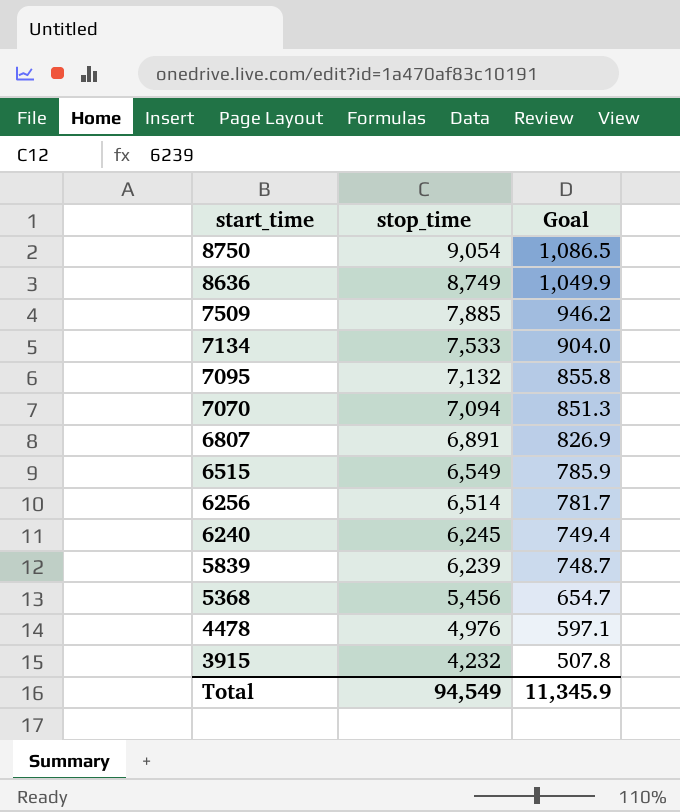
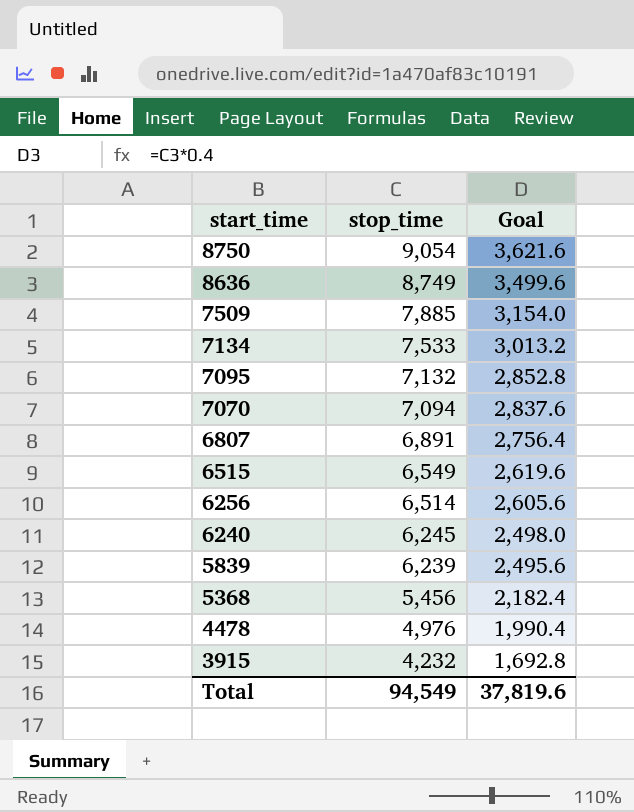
column Goal | formula: [stop_time] * 0.12 -> [stop_time] * 0.4
Total | Goal: 11,345.9 -> 37,819.6

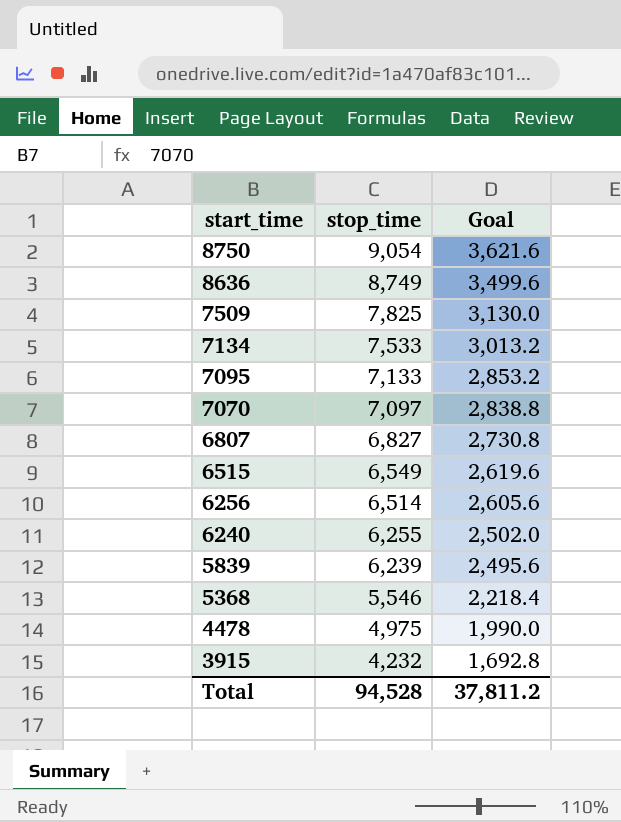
7509 | stop_time: 7,885 -> 7,825
7509 | Goal: 3,154.0 -> 3,130.0
7095 | stop_time: 7,132 -> 7,133
7095 | Goal: 2,852.8 -> 2,853.2
7070 | stop_time: 7,094 -> 7,097
7070 | Goal: 2,837.6 -> 2,838.8
6807 | stop_time: 6,891 -> 6,827
6807 | Goal: 2,756.4 -> 2,730.8
6240 | stop_time: 6,245 -> 6,255
6240 | Goal: 2,498.0 -> 2,502.0
5368 | stop_time: 5,456 -> 5,546
5368 | Goal: 2,182.4 -> 2,218.4
4478 | stop_time: 4,976 -> 4,975
4478 | Goal: 1,990.4 -> 1,990.0
Total | stop_time: 94,549 -> 94,528
Total | Goal: 37,819.6 -> 37,811.2

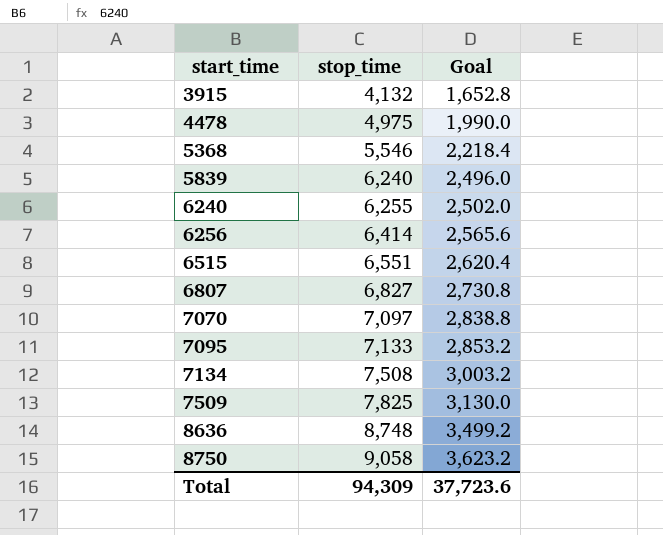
row order: start_time descending -> start_time ascending
3915 | stop_time: 4,232 -> 4,132
3915 | Goal: 1,692.8 -> 1,652.8
5839 | stop_time: 6,239 -> 6,240
5839 | Goal: 2,495.6 -> 2,496.0
6256 | stop_time: 6,514 -> 6,414
6256 | Goal: 2,605.6 -> 2,565.6
6515 | stop_time: 6,549 -> 6,551
6515 | Goal: 2,619.6 -> 2,620.4
7134 | stop_time: 7,533 -> 7,508
7134 | Goal: 3,013.2 -> 3,003.2
8636 | stop_time: 8,749 -> 8,748
8636 | Goal: 3,499.6 -> 3,499.2
8750 | stop_time: 9,054 -> 9,058
8750 | Goal: 3,621.6 -> 3,623.2
Total | stop_time: 94,528 -> 94,309
Total | Goal: 37,811.2 -> 37,723.6

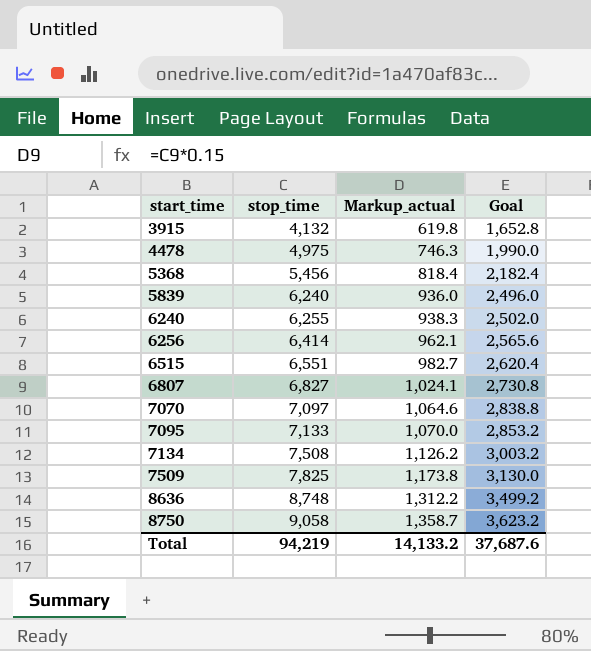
column Markup_actual | formula: none -> [stop_time] * 0.15
5368 | stop_time: 5,546 -> 5,456
5368 | Goal: 2,218.4 -> 2,182.4
Total | stop_time: 94,309 -> 94,219
Total | Goal: 37,723.6 -> 37,687.6

